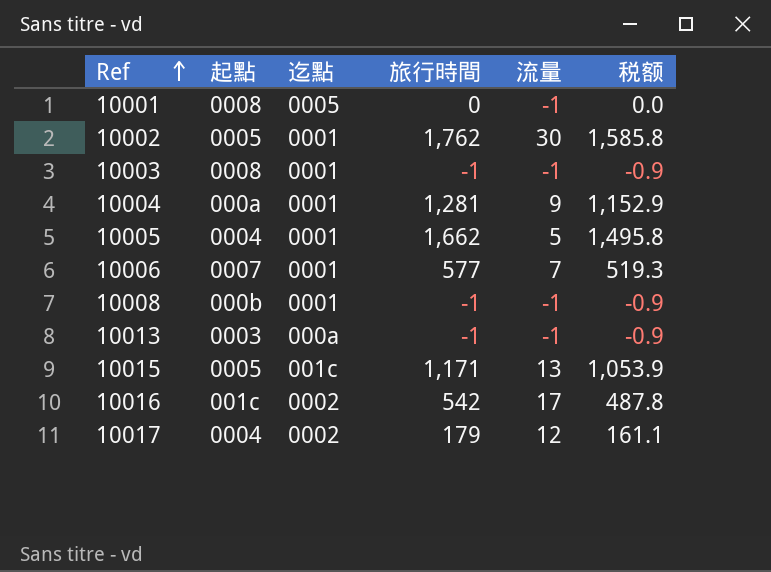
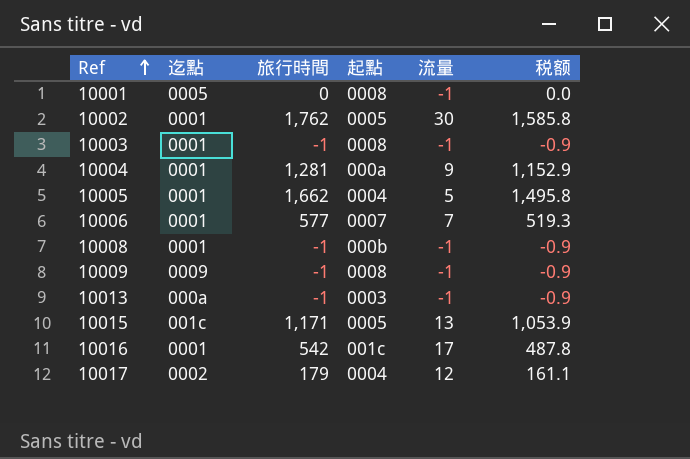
column 起點 | position: 2 -> 4
row 10009: none -> 0009 | -1 | 0008 | -1 | -0.9
10016 | 迄點: 0002 -> 0001

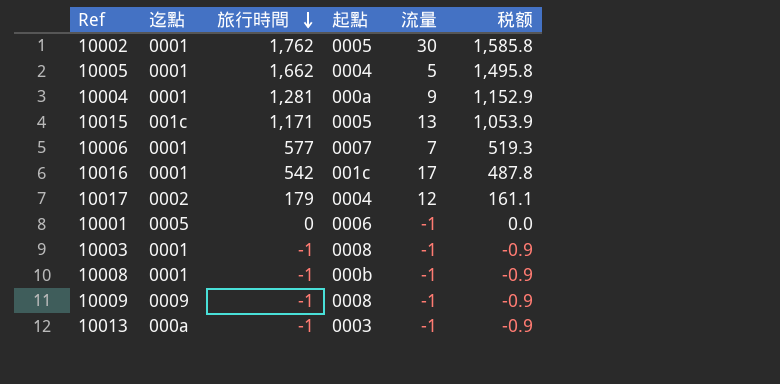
row order: Ref ascending -> 旅行時間 descending
10001 | 起點: 0008 -> 0006

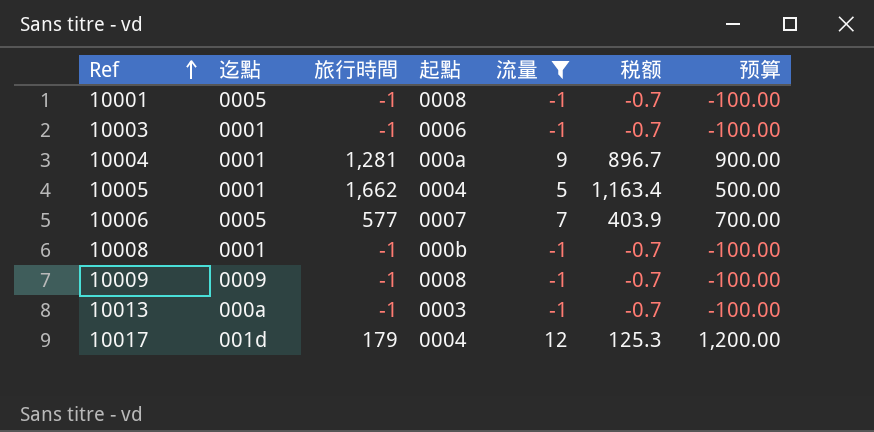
filter: none -> 流量 <= 12
row order: 旅行時間 descending -> Ref ascending
column 税额 | formula: [旅行時間] * 0.9 -> [旅行時間] * 0.7
column 预算 | formula: none -> [流量] * 100
10001 | 旅行時間: 0 -> -1
10001 | 起點: 0006 -> 0008
10003 | 起點: 0008 -> 0006
10006 | 迄點: 0001 -> 0005
10017 | 迄點: 0002 -> 001d

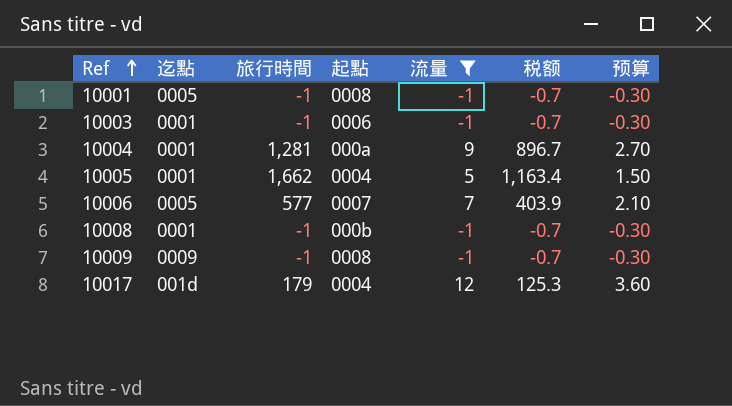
column 预算 | formula: [流量] * 100 -> [流量] * 0.3
row 10013: 000a | -1 | 0003 | -1 | -0.7 | -100.00 -> none

